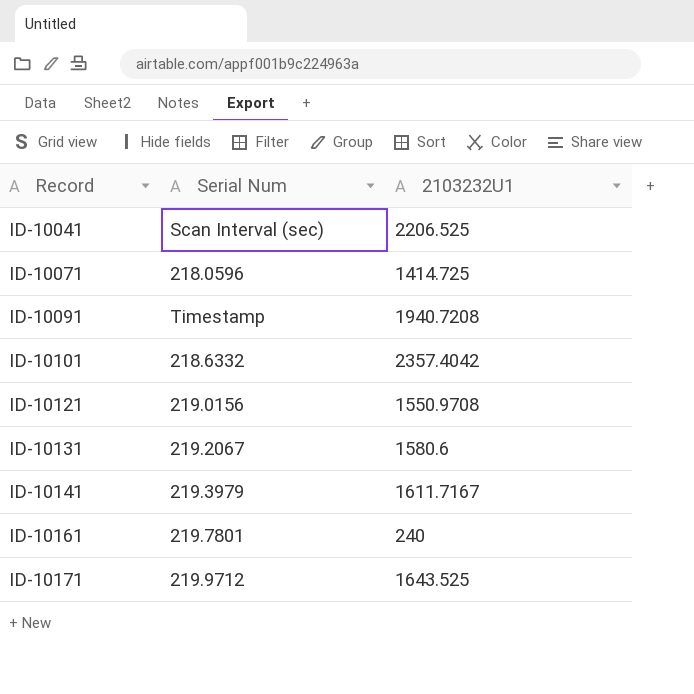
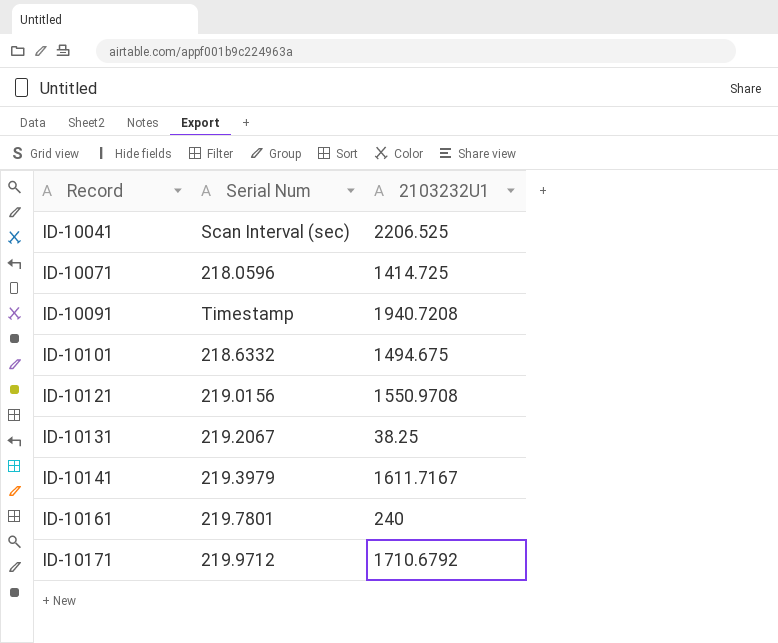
ID-10101 | 2103232U1: 2357.4042 -> 1494.675
ID-10131 | 2103232U1: 1580.6 -> 38.25
ID-10171 | 2103232U1: 1643.525 -> 1710.6792

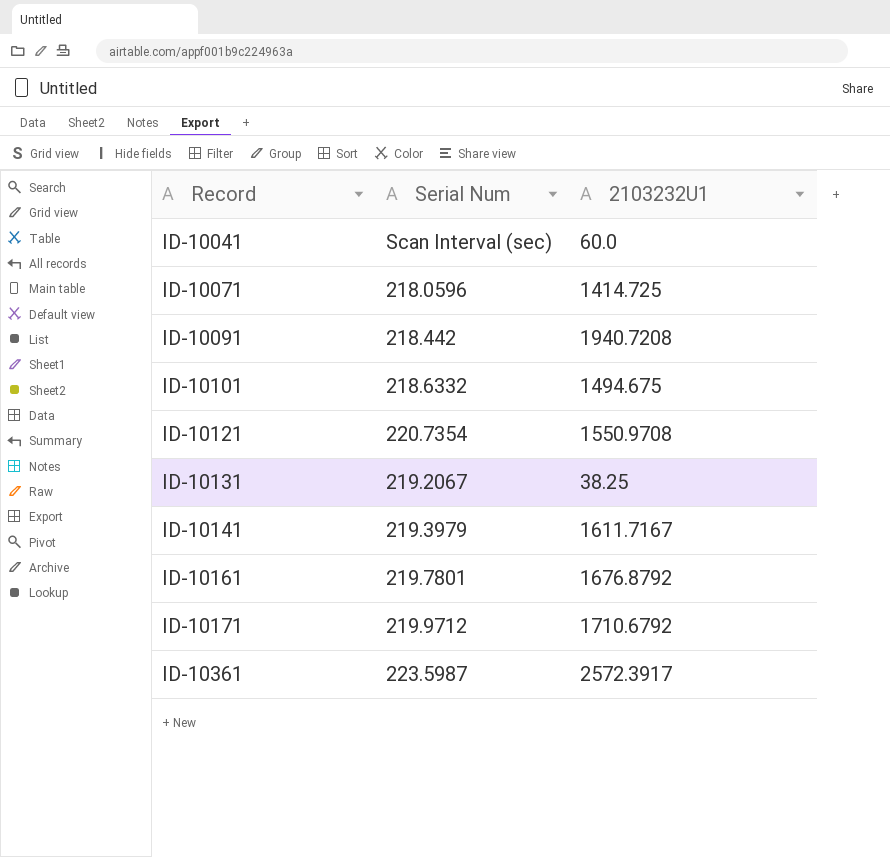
ID-10041 | 2103232U1: 2206.525 -> 60.0
ID-10091 | Serial Num: Timestamp -> 218.442
ID-10121 | Serial Num: 219.0156 -> 220.7354
ID-10161 | 2103232U1: 240 -> 1676.8792
row ID-10361: none -> 223.5987 | 2572.3917

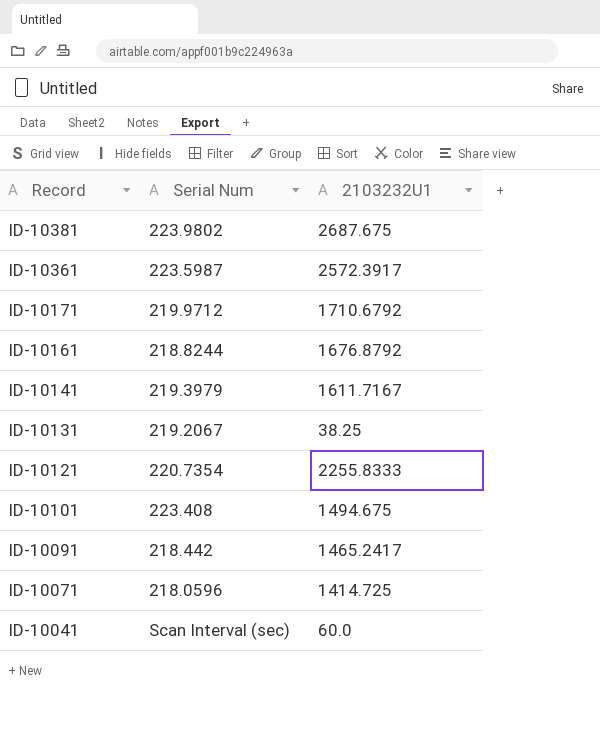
row order: Record ascending -> Record descending
row ID-10381: none -> 223.9802 | 2687.675
ID-10161 | Serial Num: 219.7801 -> 218.8244
ID-10121 | 2103232U1: 1550.9708 -> 2255.8333
ID-10101 | Serial Num: 218.6332 -> 223.408
ID-10091 | 2103232U1: 1940.7208 -> 1465.2417

